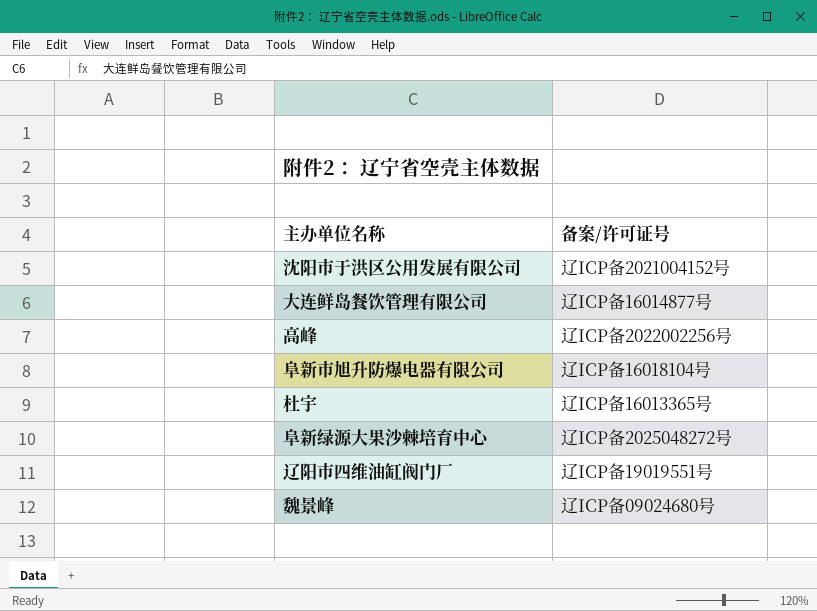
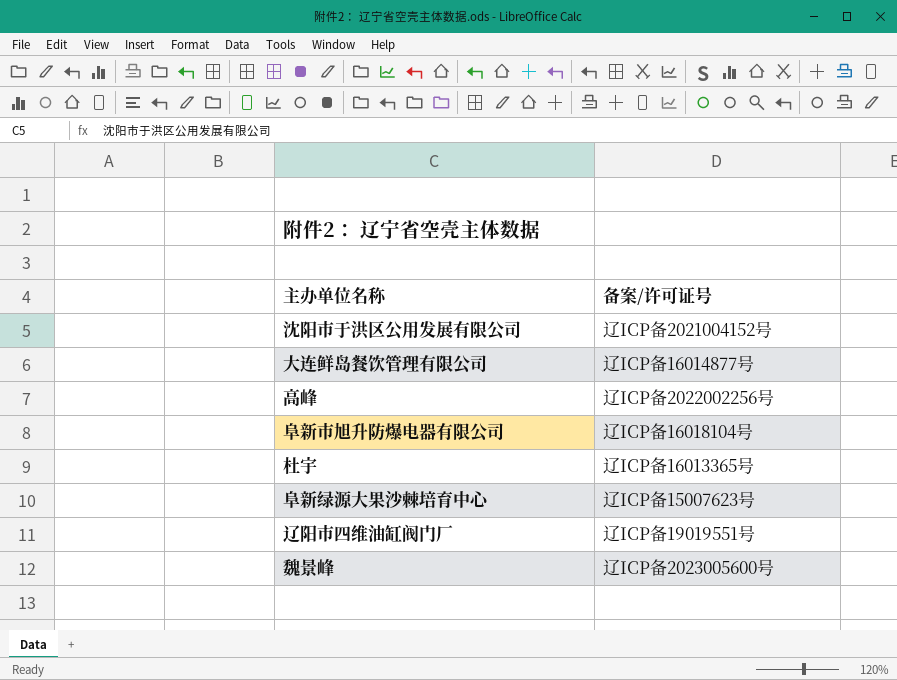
阜新绿源大果沙棘培育中心 | 备案/许可证号: 辽ICP备2025048272号 -> 辽ICP备15007623号
魏景峰 | 备案/许可证号: 辽ICP备09024680号 -> 辽ICP备2023005600号

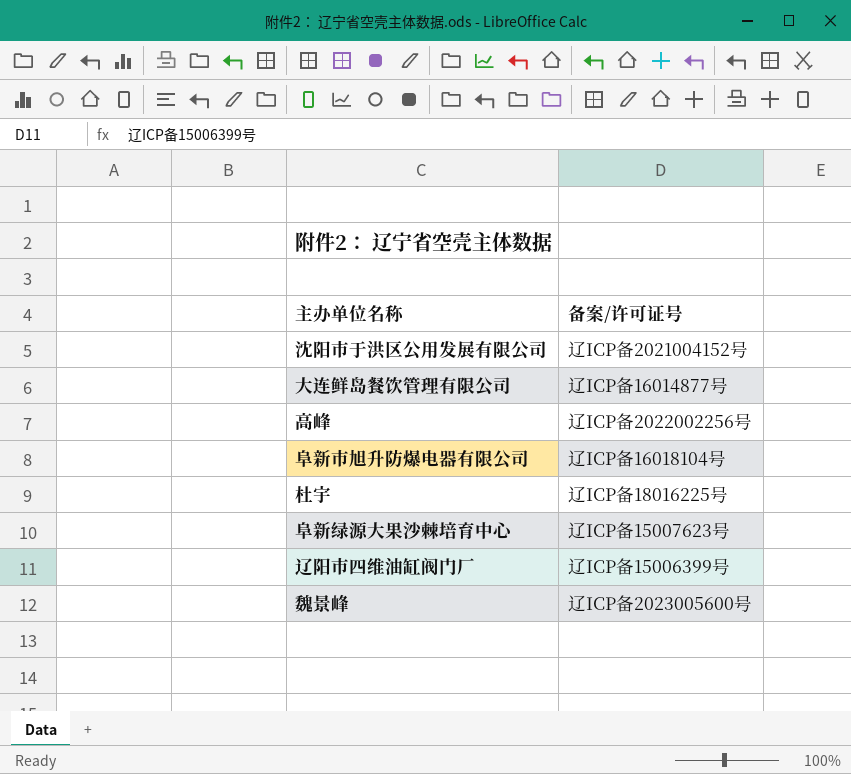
杜宇 | 备案/许可证号: 辽ICP备16013365号 -> 辽ICP备18016225号
辽阳市四维油缸阀门厂 | 备案/许可证号: 辽ICP备19019551号 -> 辽ICP备15006399号

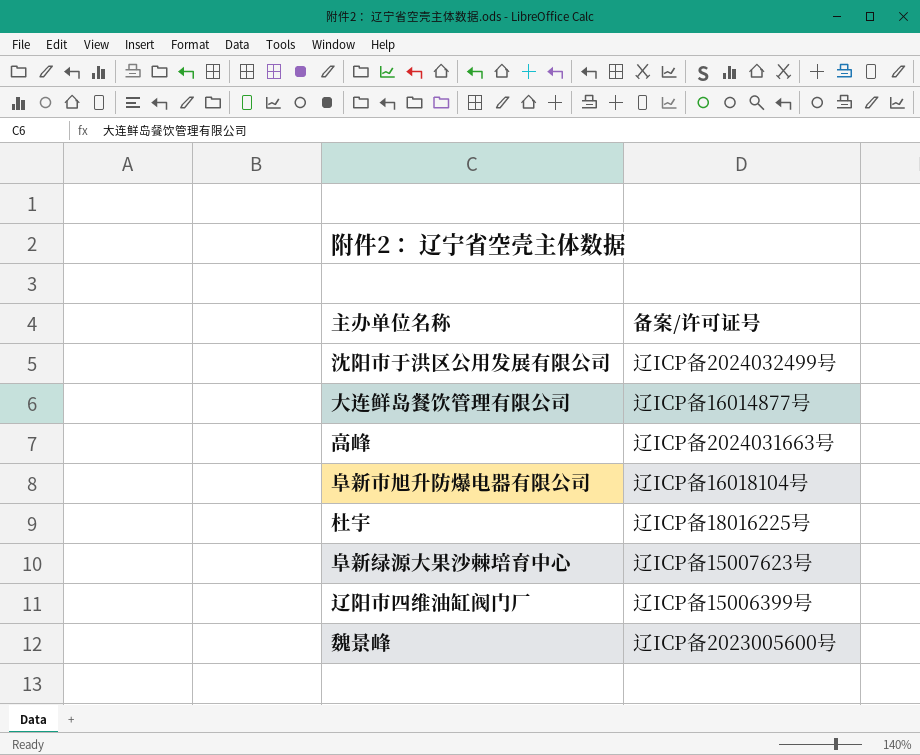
沈阳市于洪区公用发展有限公司 | 备案/许可证号: 辽ICP备2021004152号 -> 辽ICP备2024032499号
高峰 | 备案/许可证号: 辽ICP备2022002256号 -> 辽ICP备2024031663号

